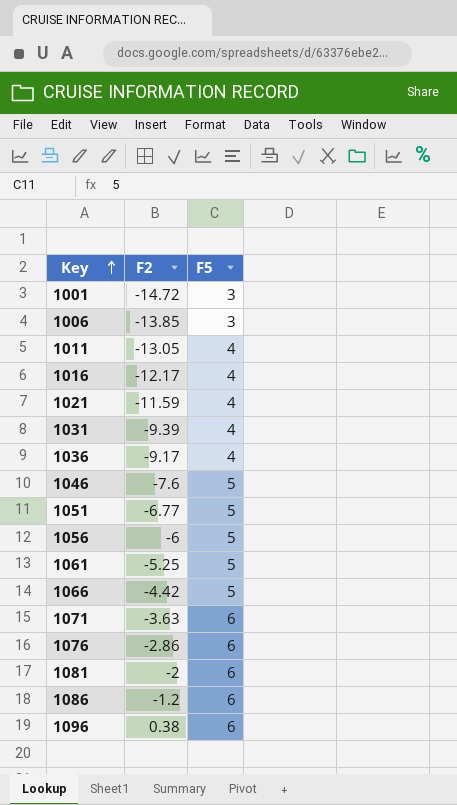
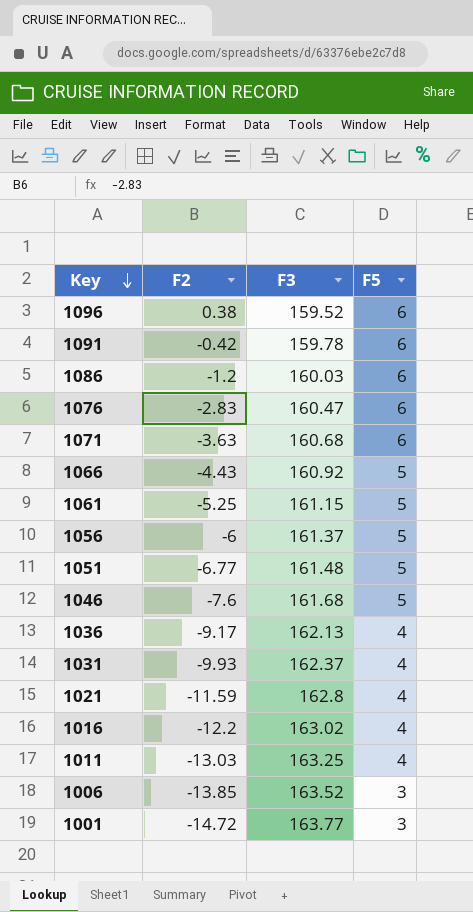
row order: Key ascending -> Key descending
column F3 | position: none -> 3
row 1081: -2 | 6 -> none
row 1091: none -> -0.42 | 159.78 | 6
1076 | F2: -2.86 -> -2.83
1066 | F2: -4.42 -> -4.43
1031 | F2: -9.39 -> -9.93
1016 | F2: -12.17 -> -12.2
1011 | F2: -13.05 -> -13.03

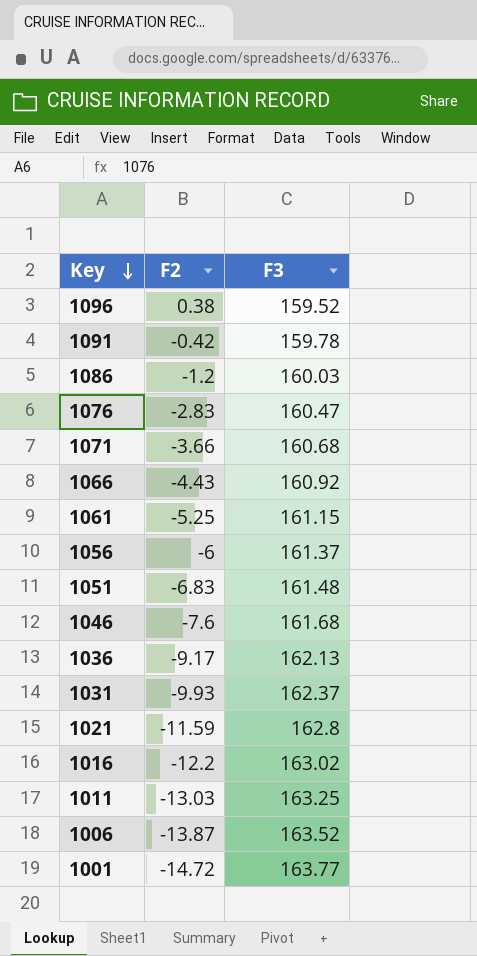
column F5 | position: 4 -> none
1071 | F2: -3.63 -> -3.66
1051 | F2: -6.77 -> -6.83
1006 | F2: -13.85 -> -13.87

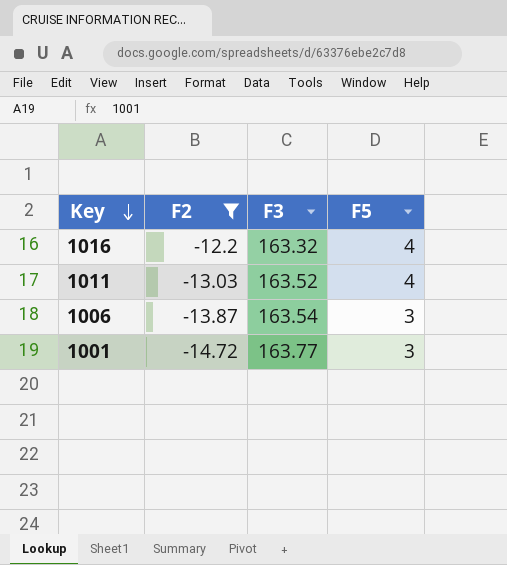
filter: none -> F2 <= -12.2
column F5 | position: none -> 4
1016 | F3: 163.02 -> 163.32
1011 | F3: 163.25 -> 163.52
1006 | F3: 163.52 -> 163.54

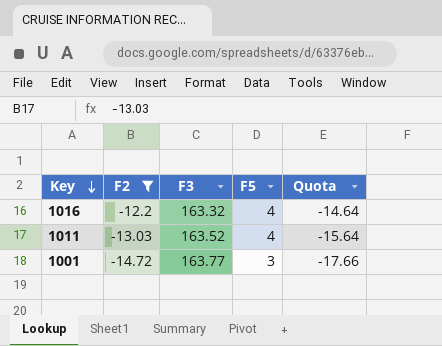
column Quota | formula: none -> [F2] * 1.2
row 1006: -13.87 | 163.54 | 3 -> none

